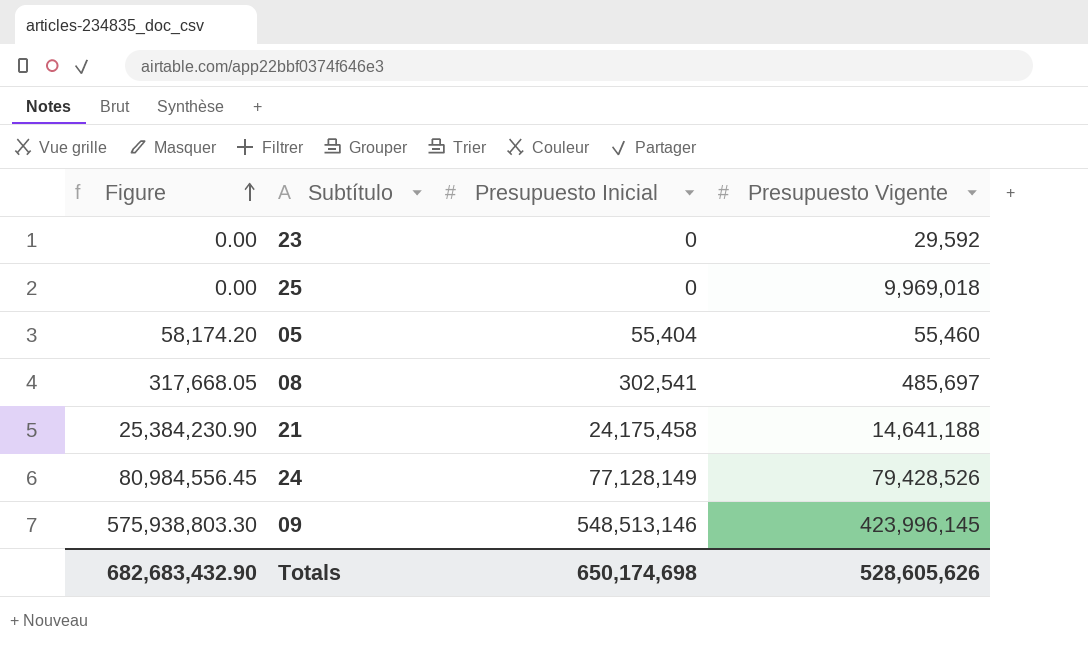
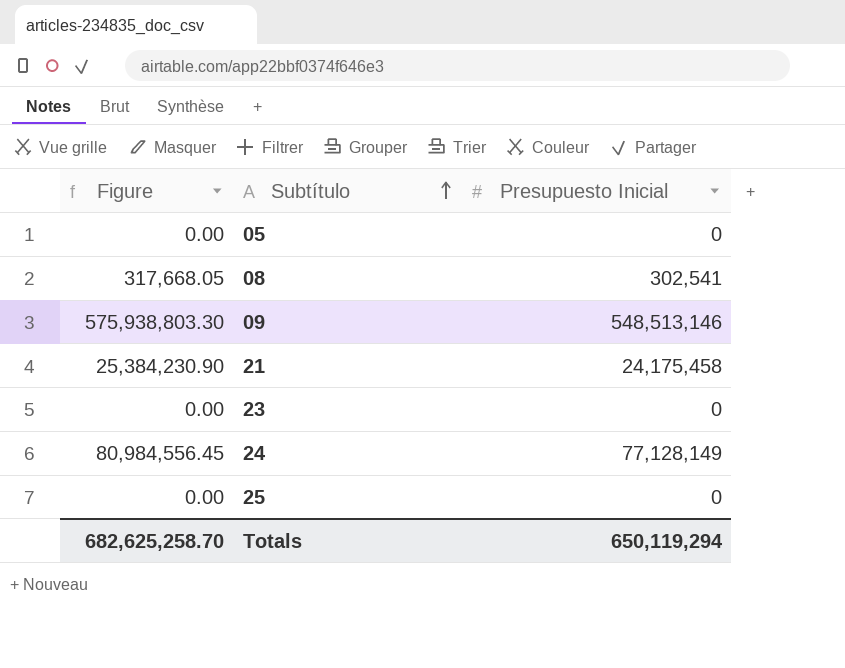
row order: Figure ascending -> Subtítulo ascending
column Presupuesto Vigente | position: 4 -> none
05 | Figure: 58,174.20 -> 0.00
05 | Presupuesto Inicial: 55,404 -> 0
Totals | Figure: 682,683,432.90 -> 682,625,258.70
Totals | Presupuesto Inicial: 650,174,698 -> 650,119,294

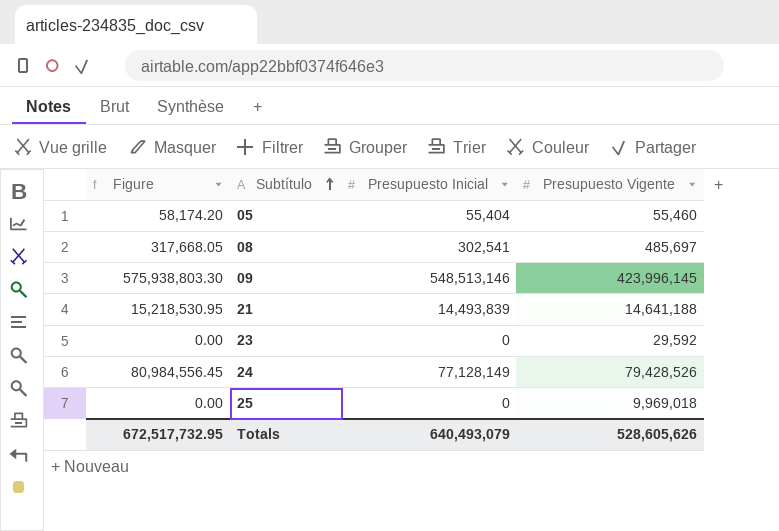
column Presupuesto Vigente | position: none -> 4
05 | Figure: 0.00 -> 58,174.20
05 | Presupuesto Inicial: 0 -> 55,404
21 | Figure: 25,384,230.90 -> 15,218,530.95
21 | Presupuesto Inicial: 24,175,458 -> 14,493,839
Totals | Figure: 682,625,258.70 -> 672,517,732.95
Totals | Presupuesto Inicial: 650,119,294 -> 640,493,079

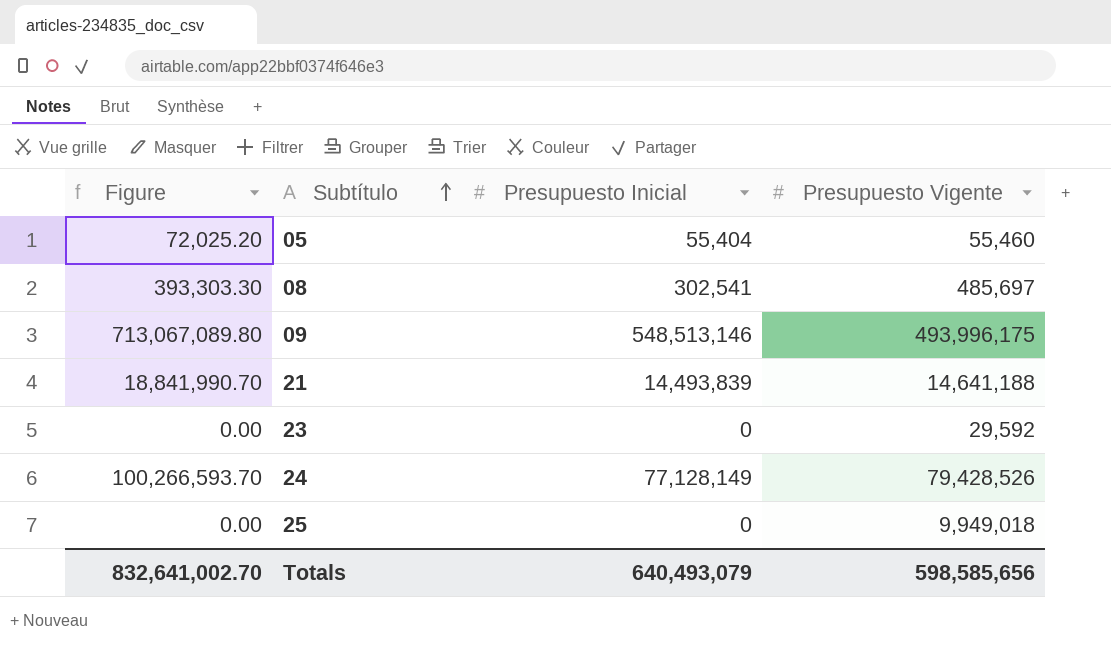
column Figure | formula: [Presupuesto Inicial] * 1.05 -> [Presupuesto Inicial] * 1.3
09 | Presupuesto Vigente: 423,996,145 -> 493,996,175
25 | Presupuesto Vigente: 9,969,018 -> 9,949,018
Totals | Figure: 672,517,732.95 -> 832,641,002.70
Totals | Presupuesto Vigente: 528,605,626 -> 598,585,656

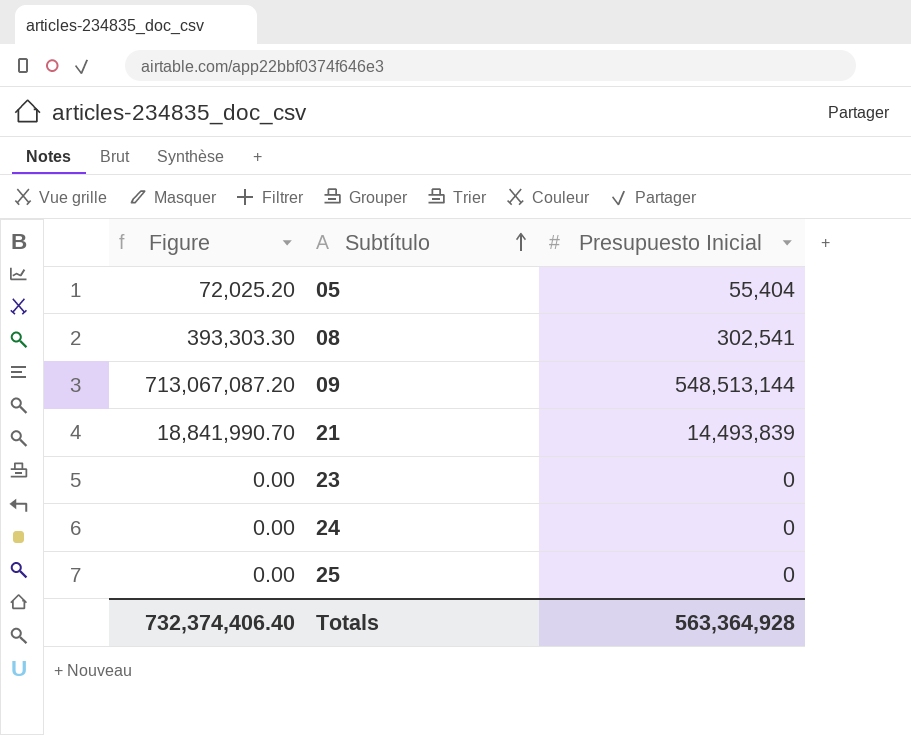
column Presupuesto Vigente | position: 4 -> none
09 | Figure: 713,067,089.80 -> 713,067,087.20
09 | Presupuesto Inicial: 548,513,146 -> 548,513,144
24 | Figure: 100,266,593.70 -> 0.00
24 | Presupuesto Inicial: 77,128,149 -> 0
Totals | Figure: 832,641,002.70 -> 732,374,406.40
Totals | Presupuesto Inicial: 640,493,079 -> 563,364,928

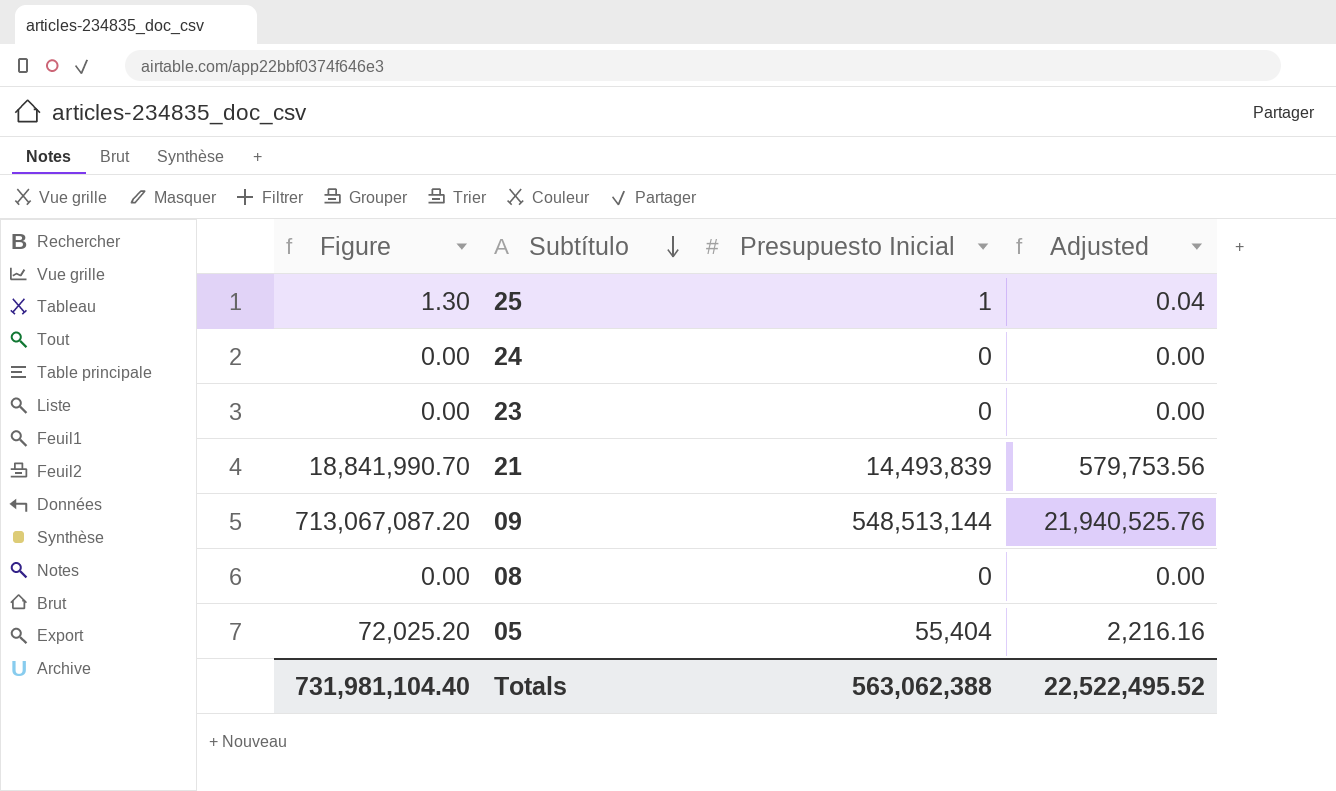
row order: Subtítulo ascending -> Subtítulo descending
column Adjusted | formula: none -> [Presupuesto Inicial] * 0.04
25 | Figure: 0.00 -> 1.30
25 | Presupuesto Inicial: 0 -> 1
08 | Figure: 393,303.30 -> 0.00
08 | Presupuesto Inicial: 302,541 -> 0
Totals | Figure: 732,374,406.40 -> 731,981,104.40
Totals | Presupuesto Inicial: 563,364,928 -> 563,062,388

